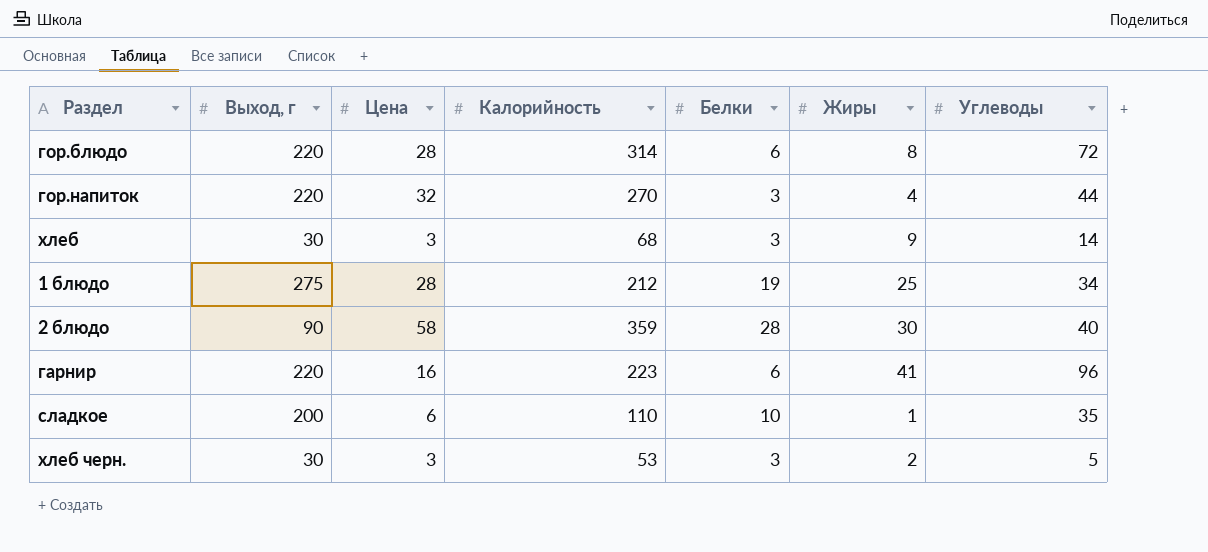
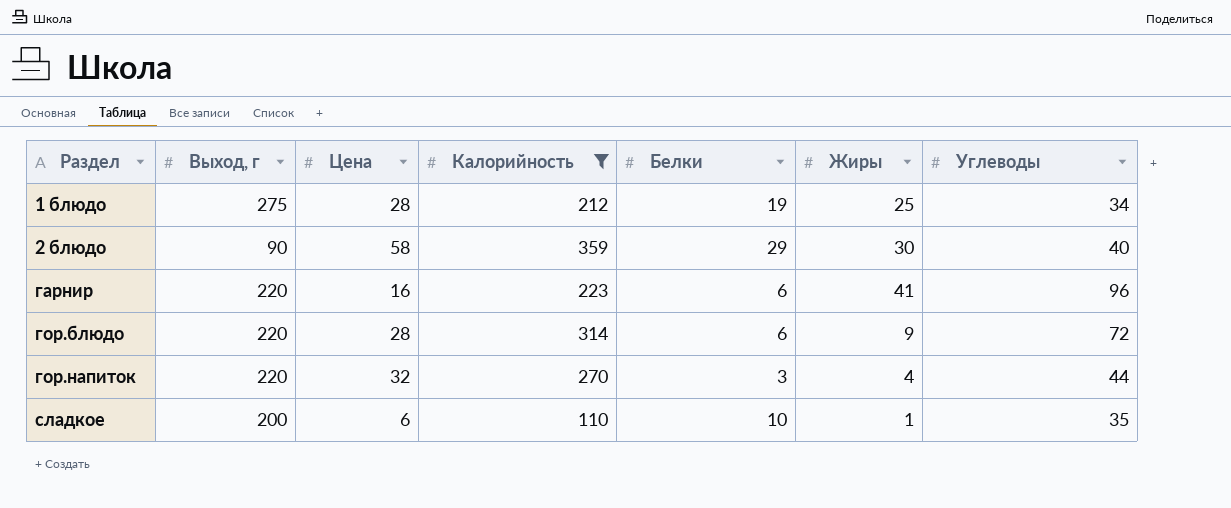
filter: none -> Калорийность >= 110
row order: none -> Раздел ascending
2 блюдо | Белки: 28 -> 29
гор.блюдо | Жиры: 8 -> 9

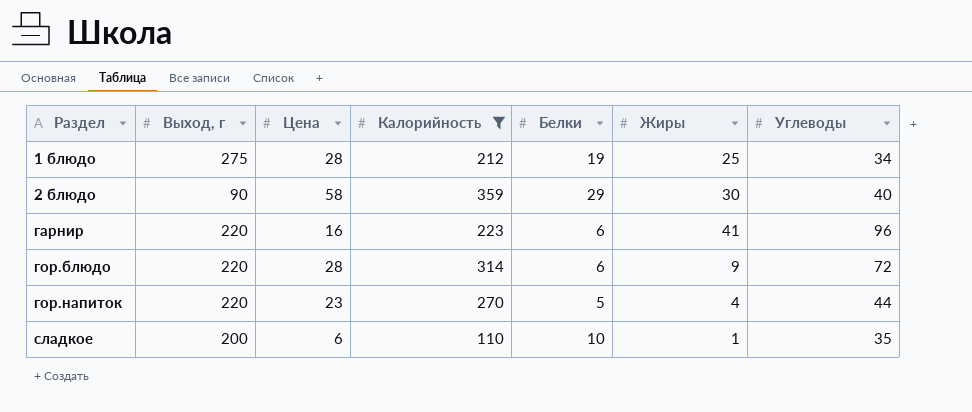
гор.напиток | Цена: 32 -> 23
гор.напиток | Белки: 3 -> 5

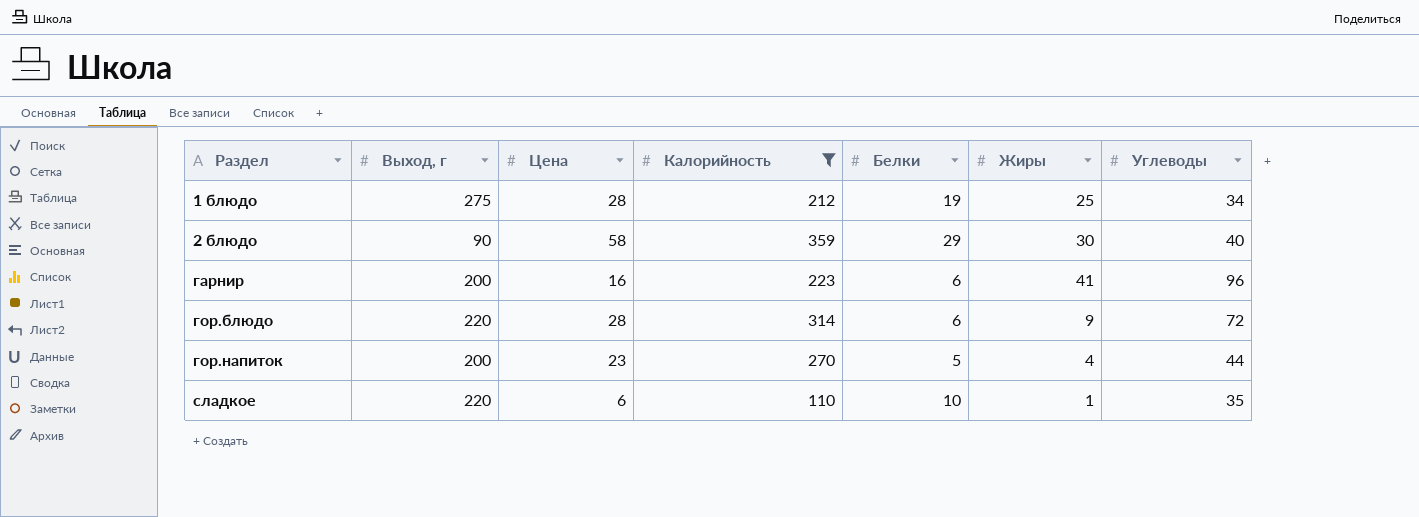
гарнир | Выход, г: 220 -> 200
гор.напиток | Выход, г: 220 -> 200
сладкое | Выход, г: 200 -> 220

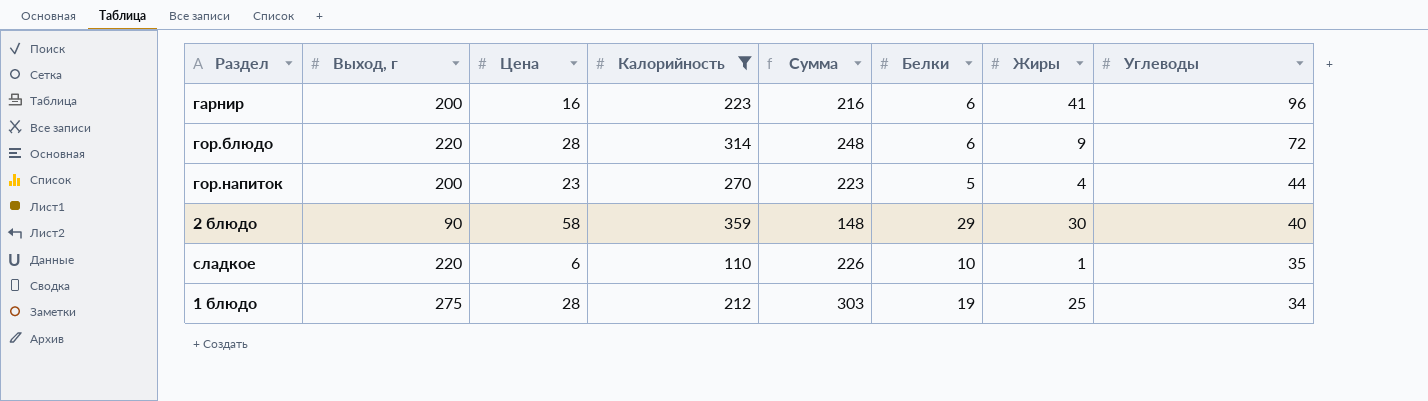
row order: Раздел ascending -> Углеводы descending
column Сумма | formula: none -> [Выход, г] + [Цена]

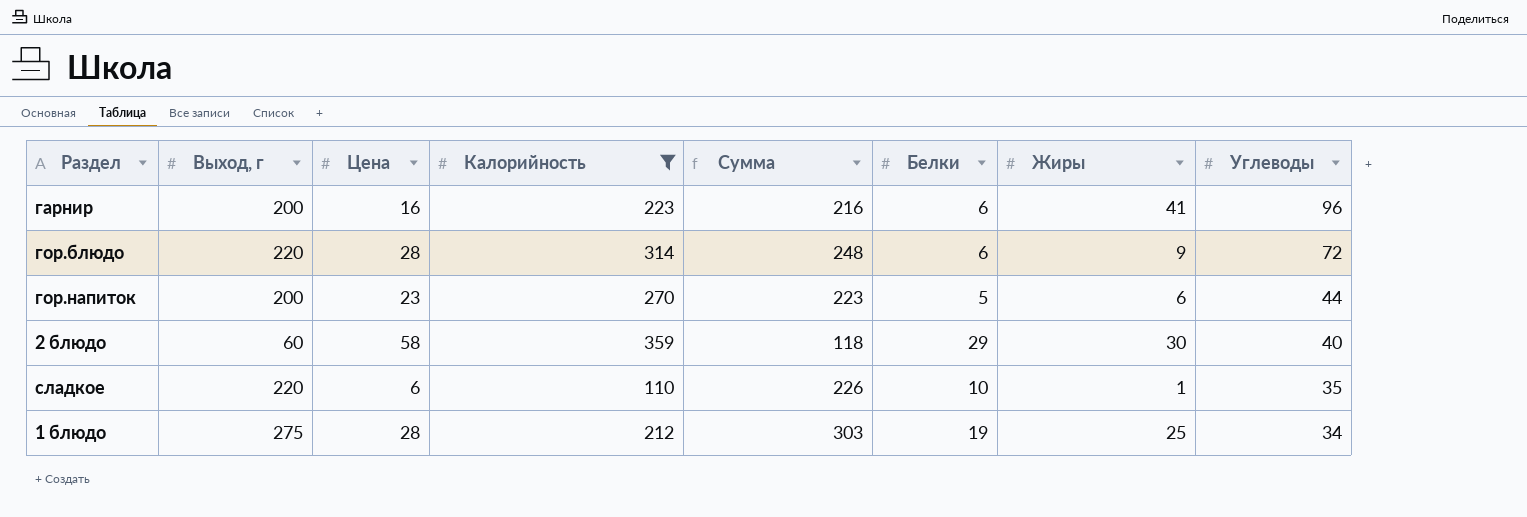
гор.напиток | Жиры: 4 -> 6
2 блюдо | Выход, г: 90 -> 60
2 блюдо | Сумма: 148 -> 118

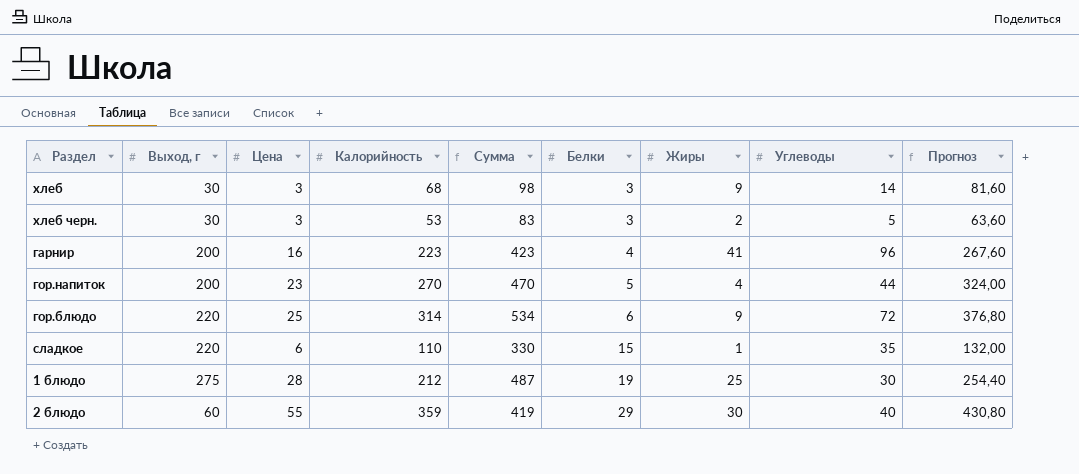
filter: Калорийность >= 110 -> none
row order: Углеводы descending -> Белки ascending
column Сумма | formula: [Выход, г] + [Цена] -> [Выход, г] + [Калорийность]
column Прогноз | formula: none -> [Калорийность] * 1,2
гарнир | Белки: 6 -> 4
гор.напиток | Жиры: 6 -> 4
гор.блюдо | Цена: 28 -> 25
сладкое | Белки: 10 -> 15
1 блюдо | Углеводы: 34 -> 30
2 блюдо | Цена: 58 -> 55

